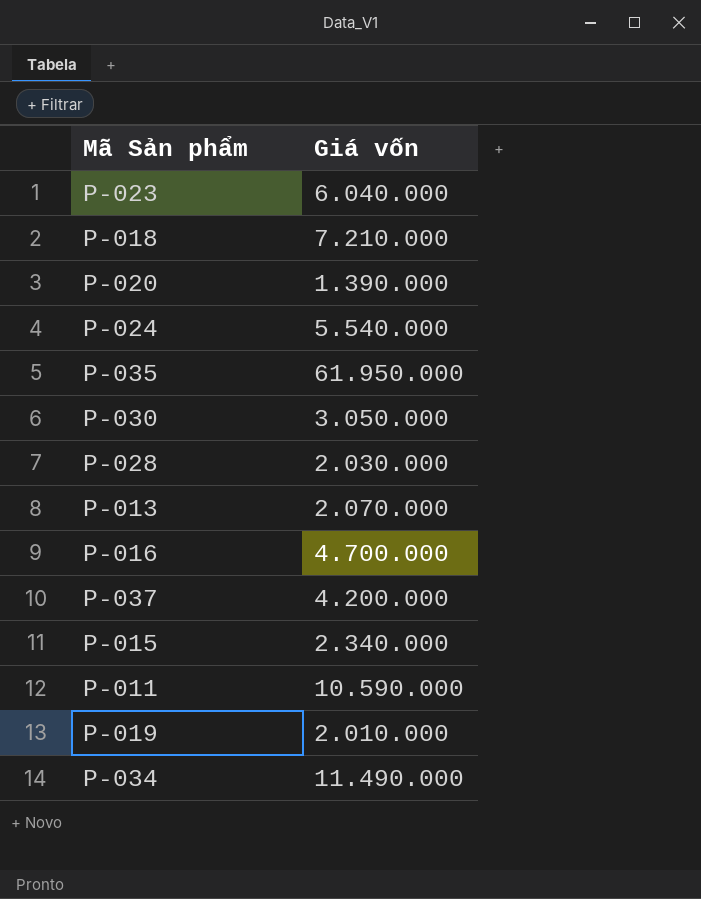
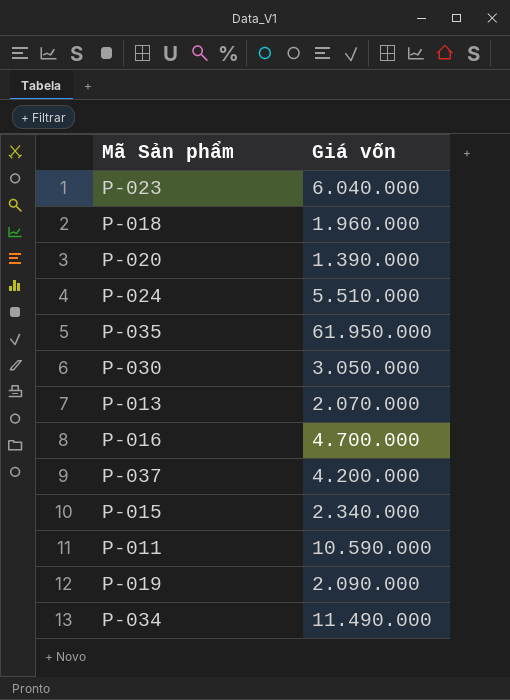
row P-028: 2.030.000 -> none
P-018 | Giá vốn: 7.210.000 -> 1.960.000
P-024 | Giá vốn: 5.540.000 -> 5.510.000
P-019 | Giá vốn: 2.010.000 -> 2.090.000

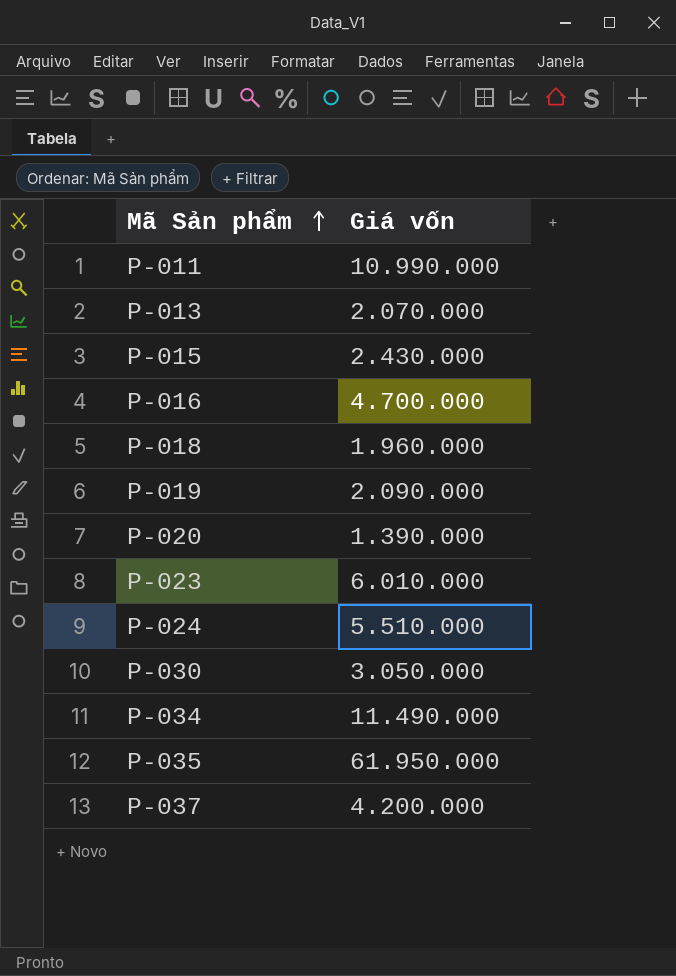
row order: none -> Mã Sản phẩm ascending
P-011 | Giá vốn: 10.590.000 -> 10.990.000
P-015 | Giá vốn: 2.340.000 -> 2.430.000
P-023 | Giá vốn: 6.040.000 -> 6.010.000

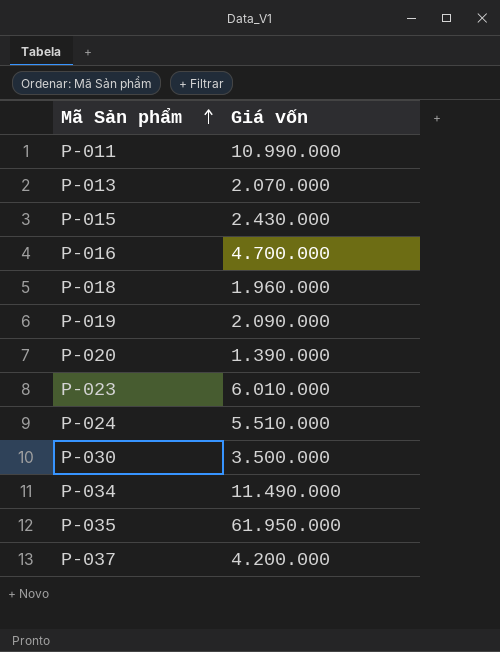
P-030 | Giá vốn: 3.050.000 -> 3.500.000

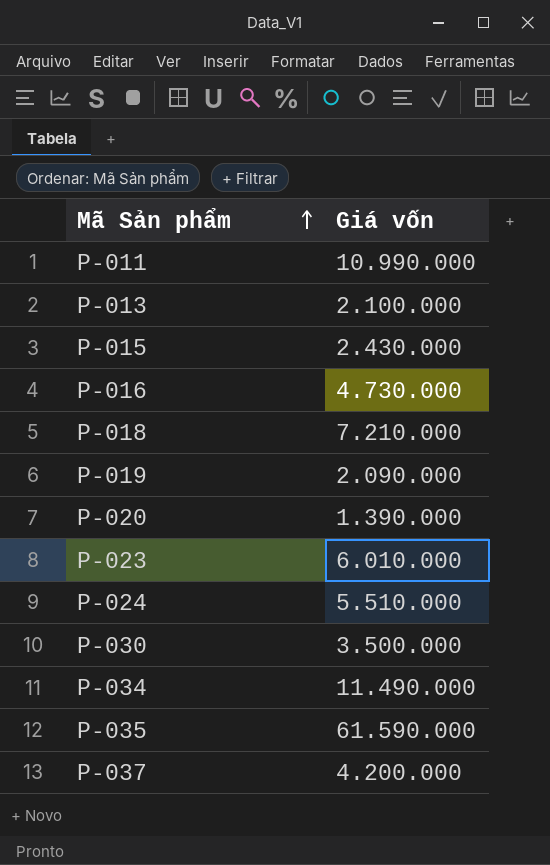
P-013 | Giá vốn: 2.070.000 -> 2.100.000
P-016 | Giá vốn: 4.700.000 -> 4.730.000
P-018 | Giá vốn: 1.960.000 -> 7.210.000
P-035 | Giá vốn: 61.950.000 -> 61.590.000

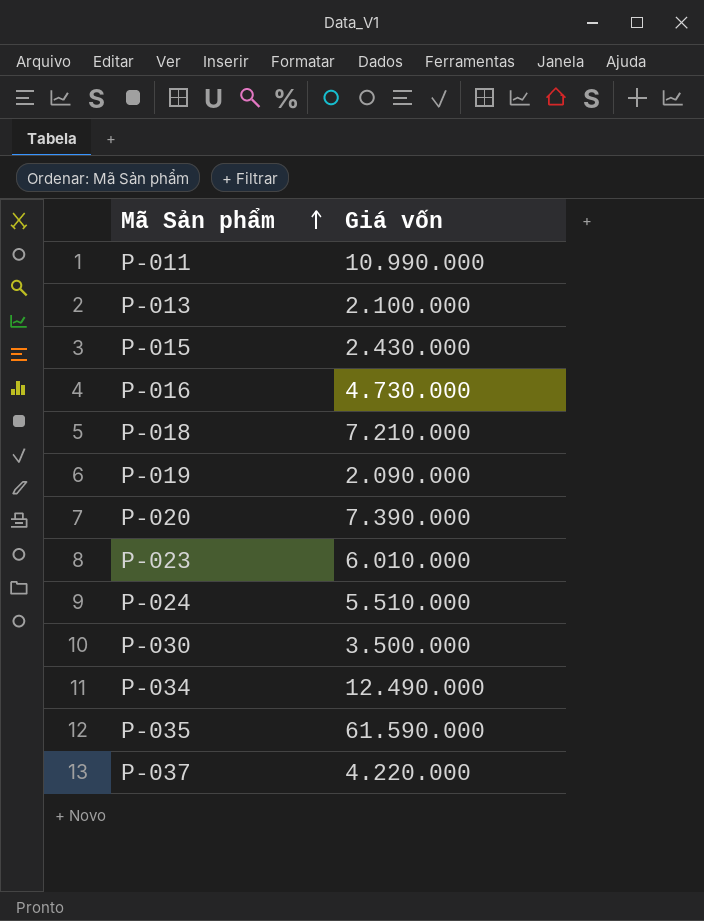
P-020 | Giá vốn: 1.390.000 -> 7.390.000
P-034 | Giá vốn: 11.490.000 -> 12.490.000
P-037 | Giá vốn: 4.200.000 -> 4.220.000

